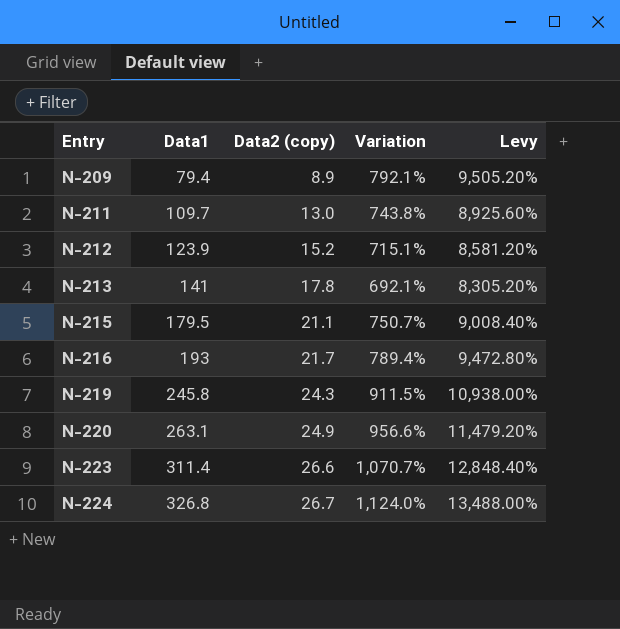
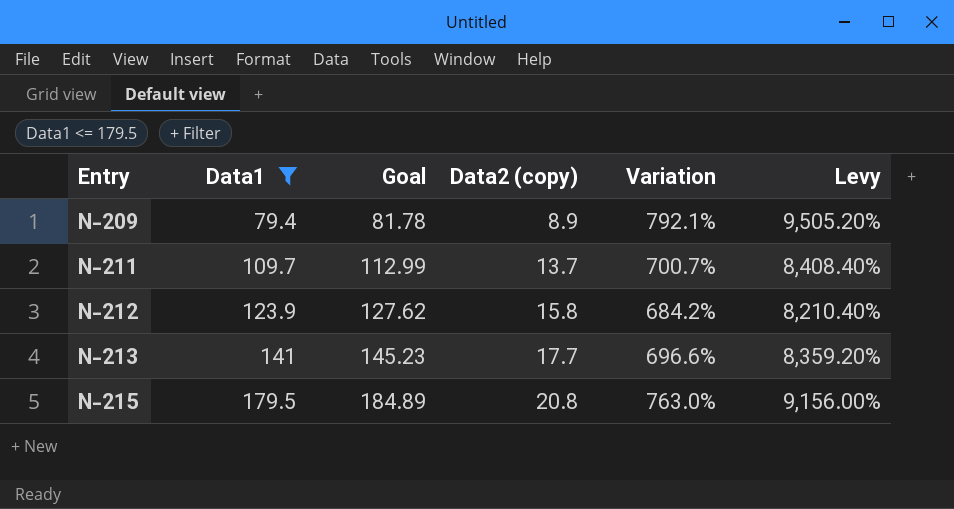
filter: none -> Data1 <= 179.5
column Goal | formula: none -> [Data1] * 1.03
N-211 | Data2 (copy): 13.0 -> 13.7
N-211 | Variation: 743.8% -> 700.7%
N-211 | Levy: 8,925.60% -> 8,408.40%
N-212 | Data2 (copy): 15.2 -> 15.8
N-212 | Variation: 715.1% -> 684.2%
N-212 | Levy: 8,581.20% -> 8,210.40%
N-213 | Data2 (copy): 17.8 -> 17.7
N-213 | Variation: 692.1% -> 696.6%
N-213 | Levy: 8,305.20% -> 8,359.20%
N-215 | Data2 (copy): 21.1 -> 20.8
N-215 | Variation: 750.7% -> 763.0%
N-215 | Levy: 9,008.40% -> 9,156.00%

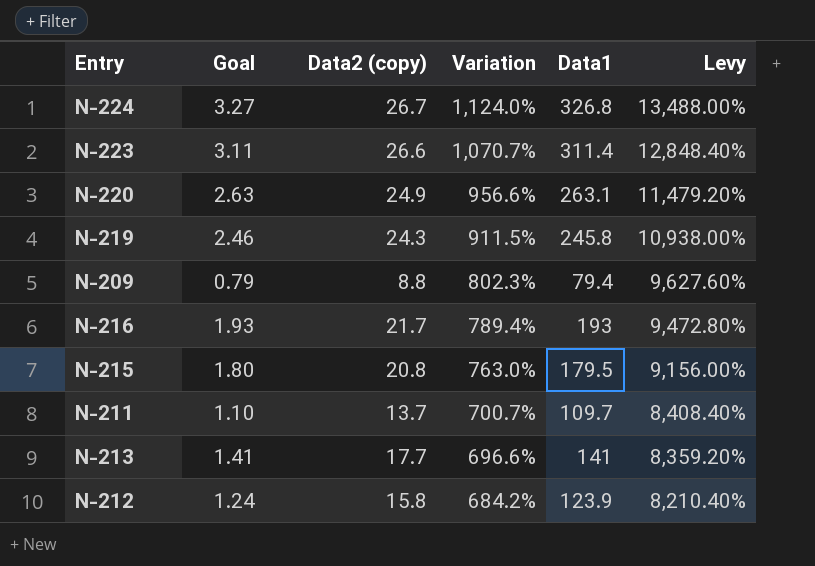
filter: Data1 <= 179.5 -> none
row order: Entry ascending -> Variation descending
column Goal | formula: [Data1] * 1.03 -> [Data1] * 0.01
column Data1 | position: 2 -> 5
N-209 | Data2 (copy): 8.9 -> 8.8
N-209 | Variation: 792.1% -> 802.3%
N-209 | Levy: 9,505.20% -> 9,627.60%

